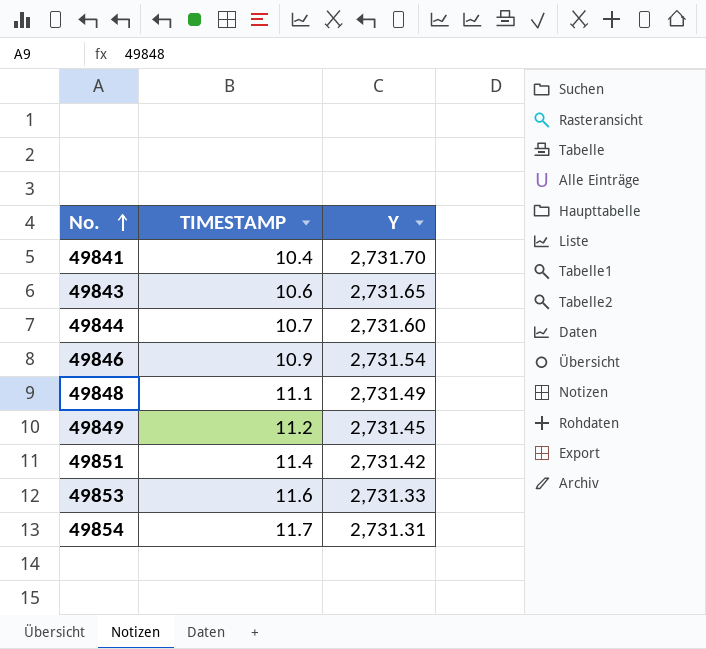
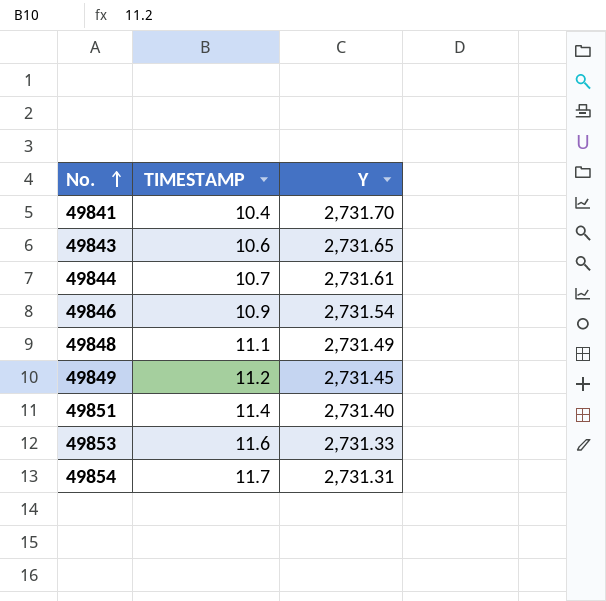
49844 | Y: 2,731.60 -> 2,731.61
49851 | Y: 2,731.42 -> 2,731.40

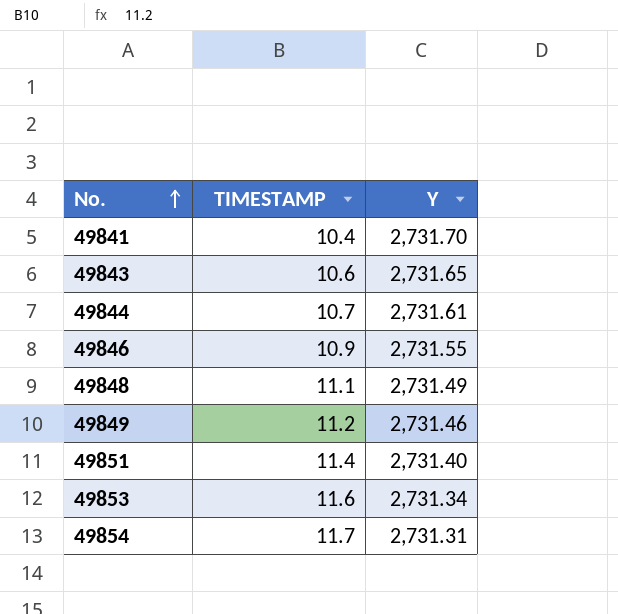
49846 | Y: 2,731.54 -> 2,731.55
49849 | Y: 2,731.45 -> 2,731.46
49853 | Y: 2,731.33 -> 2,731.34

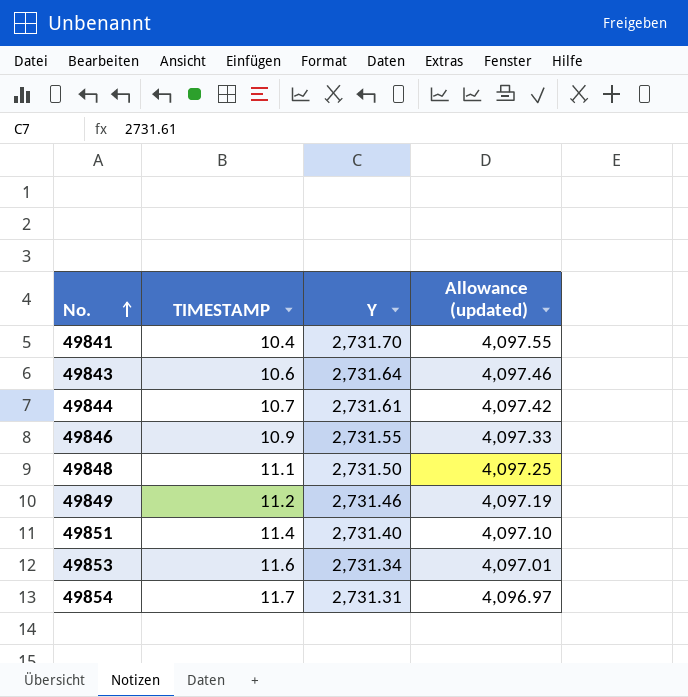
column Allowance (updated) | formula: none -> [Y] * 1.5
49843 | Y: 2,731.65 -> 2,731.64
49848 | Y: 2,731.49 -> 2,731.50

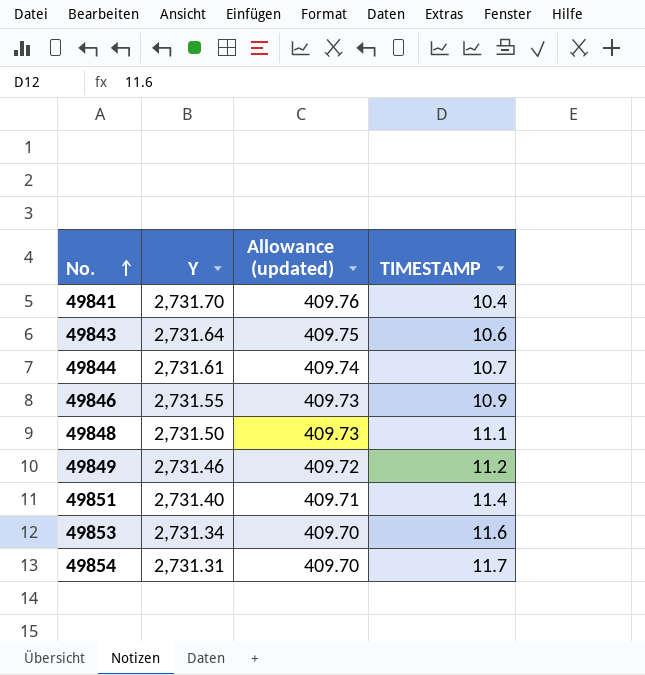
column Allowance (updated) | formula: [Y] * 1.5 -> [Y] * 0.15
column TIMESTAMP | position: 2 -> 4

